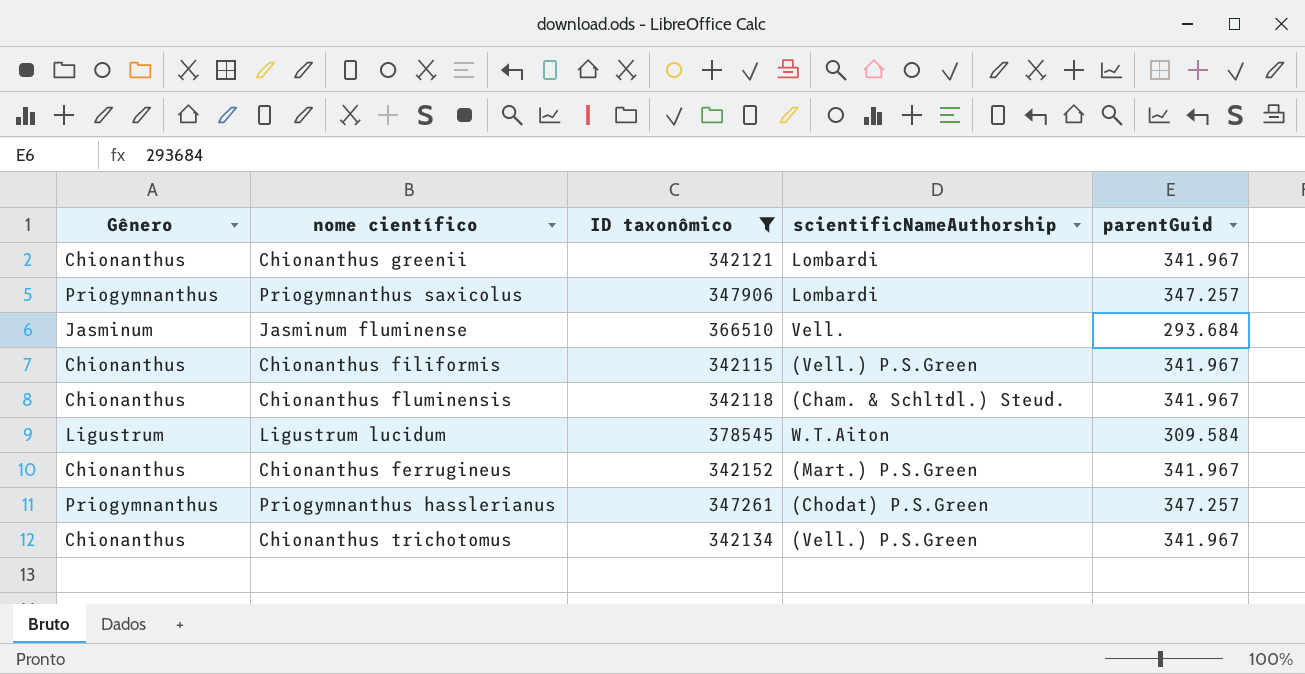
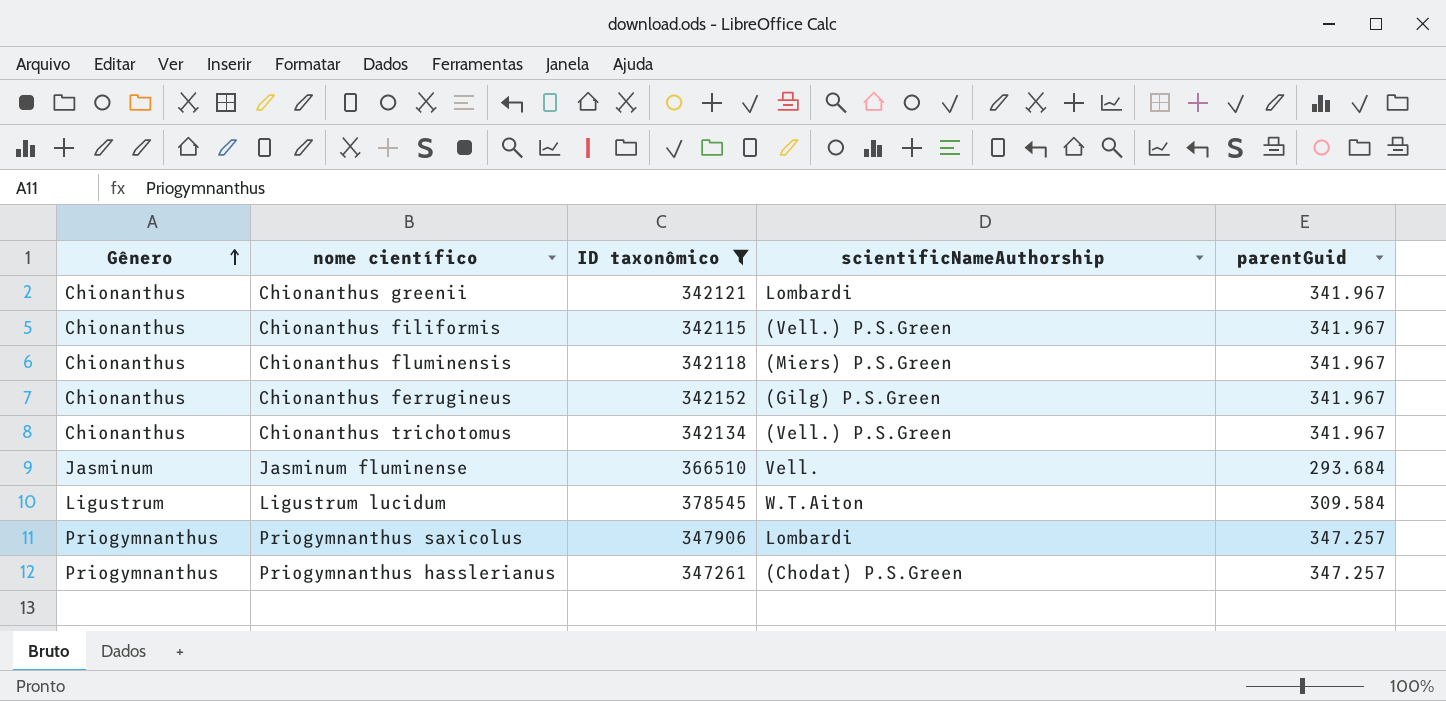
row order: none -> Gênero ascending
Chionanthus fluminensis | scientificNameAuthorship: (Cham. & Schltdl.) Steud. -> (Miers) P.S.Green
Chionanthus ferrugineus | scientificNameAuthorship: (Mart.) P.S.Green -> (Gilg) P.S.Green

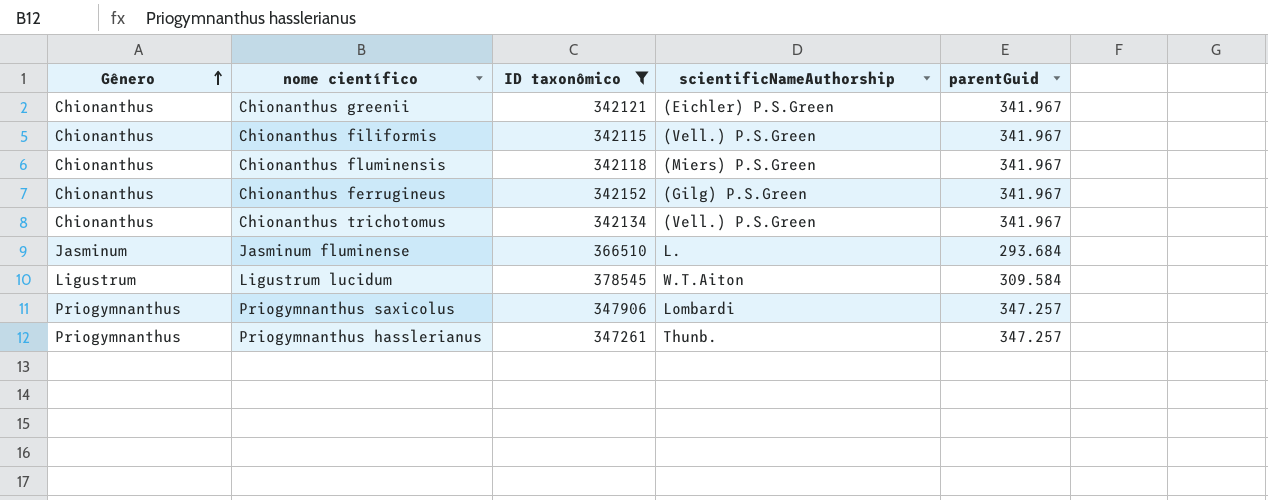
Chionanthus greenii | scientificNameAuthorship: Lombardi -> (Eichler) P.S.Green
Jasminum fluminense | scientificNameAuthorship: Vell. -> L.
Priogymnanthus hasslerianus | scientificNameAuthorship: (Chodat) P.S.Green -> Thunb.

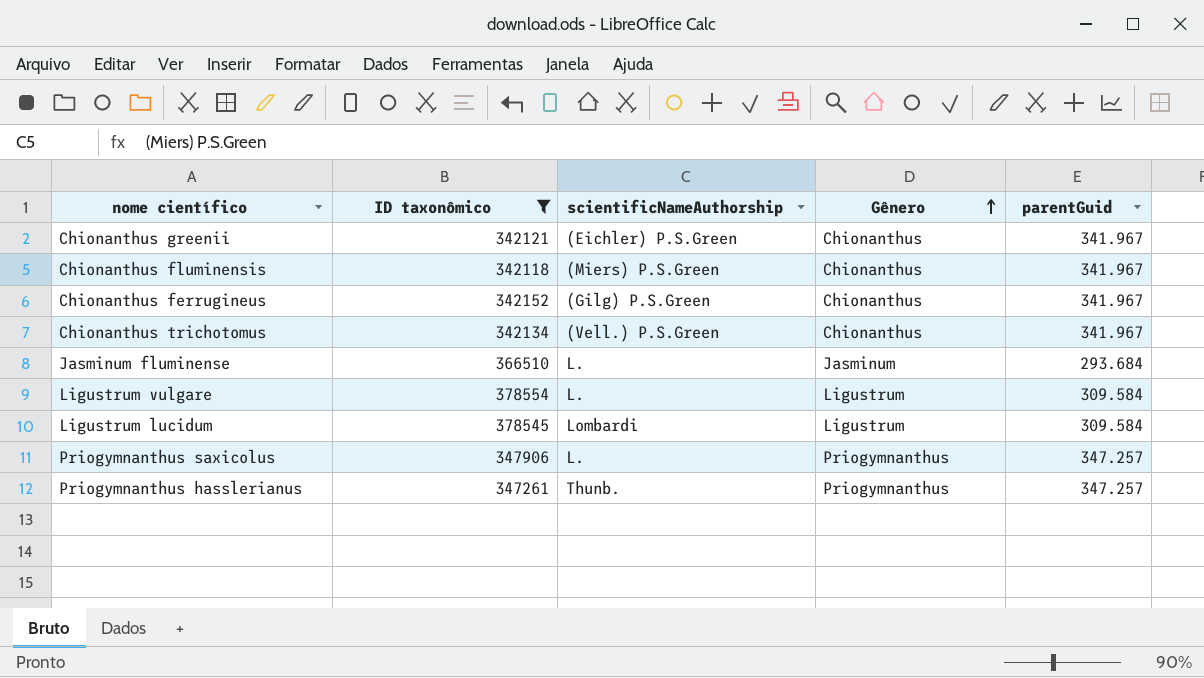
column Gênero | position: 1 -> 4
row Chionanthus filiformis: Chionanthus | 342115 | (Vell.) P.S.Green | 341.967 -> none
row Ligustrum vulgare: none -> 378554 | L. | Ligustrum | 309.584
Ligustrum lucidum | scientificNameAuthorship: W.T.Aiton -> Lombardi
Priogymnanthus saxicolus | scientificNameAuthorship: Lombardi -> L.

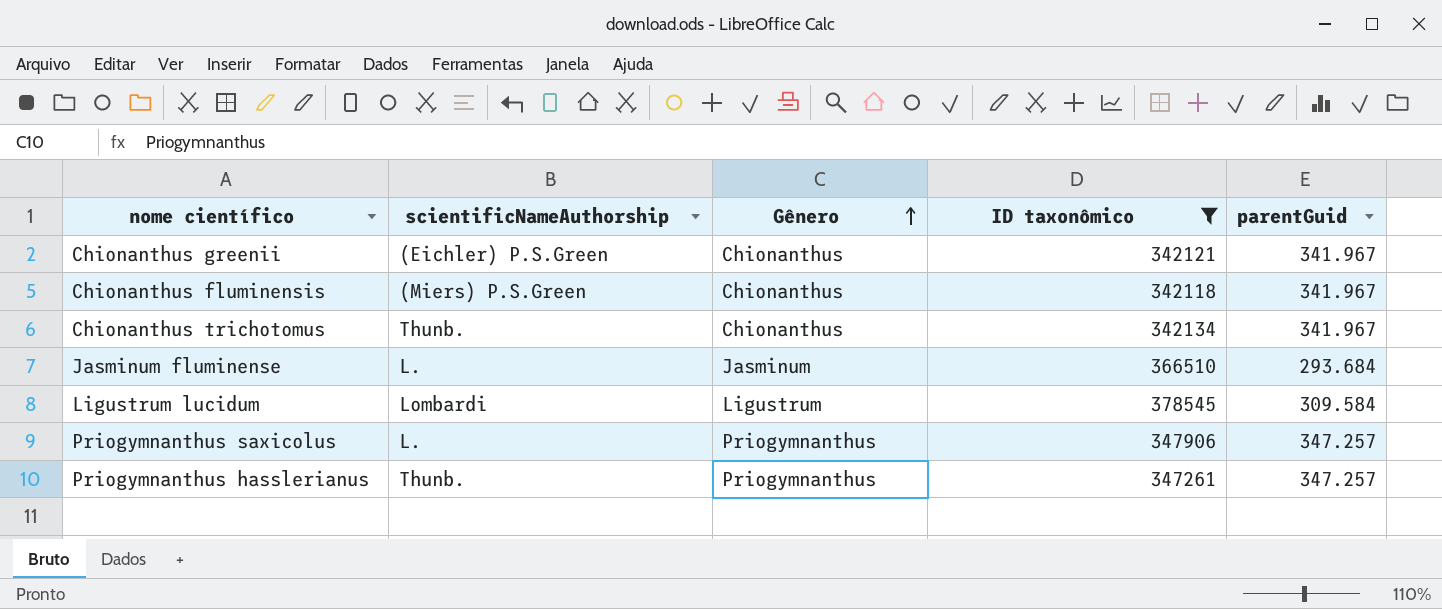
column ID taxonômico | position: 2 -> 4
row Chionanthus ferrugineus: 342152 | (Gilg) P.S.Green | Chionanthus | 341.967 -> none
row Ligustrum vulgare: 378554 | L. | Ligustrum | 309.584 -> none
Chionanthus trichotomus | scientificNameAuthorship: (Vell.) P.S.Green -> Thunb.

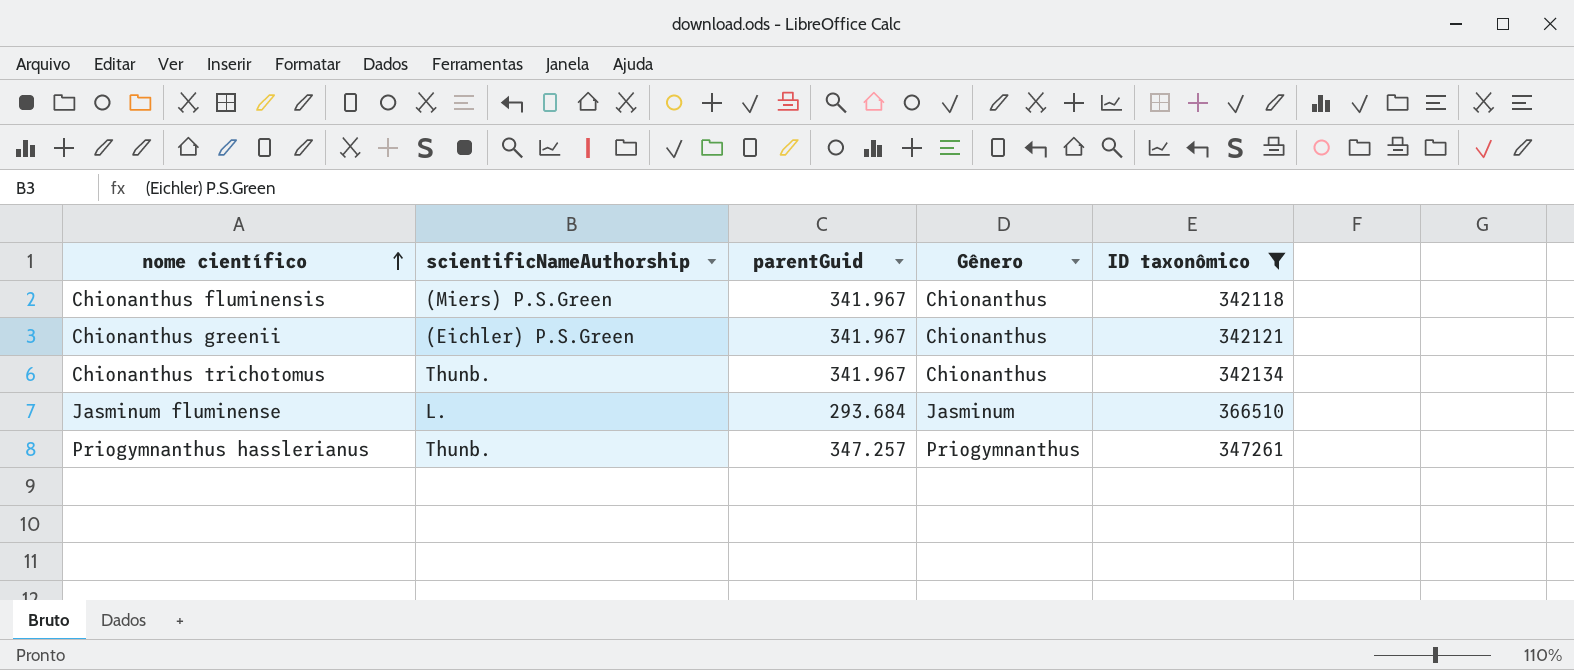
row order: Gênero ascending -> nome científico ascending
column parentGuid | position: 5 -> 3
row Ligustrum lucidum: Lombardi | Ligustrum | 378545 | 309.584 -> none
row Priogymnanthus saxicolus: L. | Priogymnanthus | 347906 | 347.257 -> none

